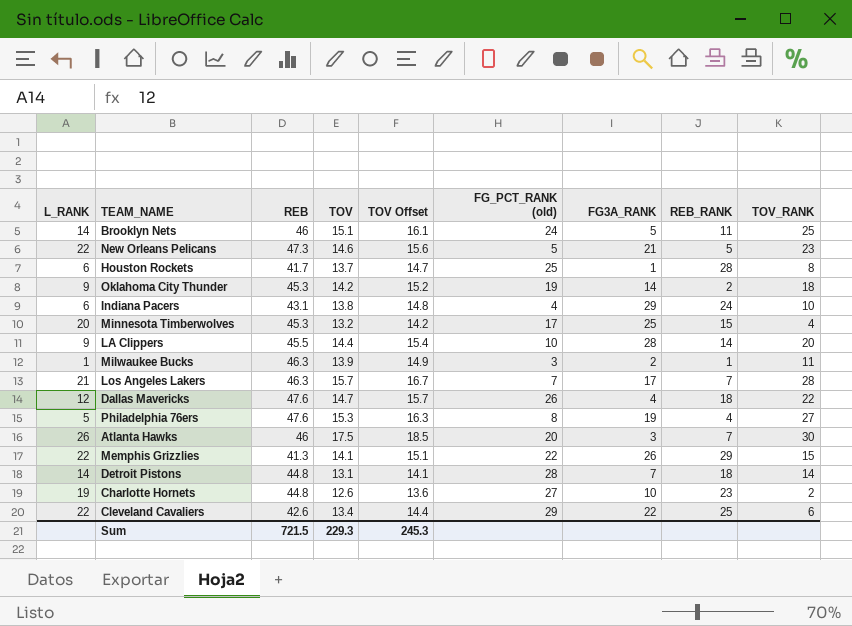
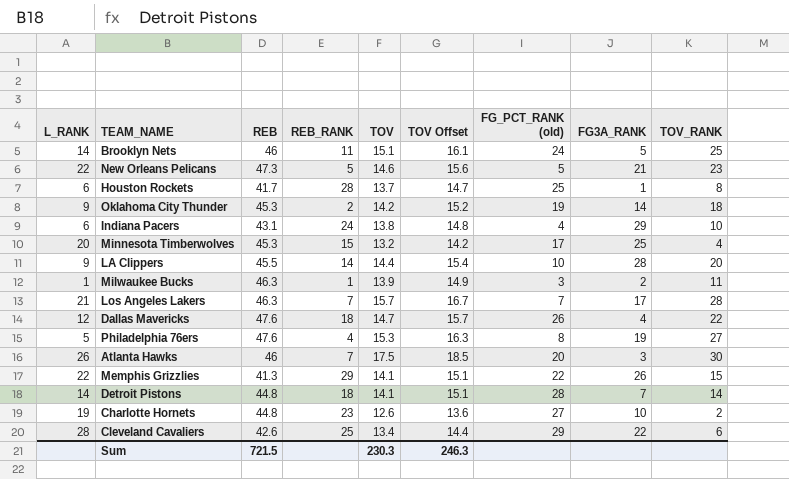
column REB_RANK | position: 8 -> 4
Detroit Pistons | TOV: 13.1 -> 14.1
Detroit Pistons | TOV Offset: 14.1 -> 15.1
Cleveland Cavaliers | L_RANK: 22 -> 28
Sum | TOV: 229.3 -> 230.3
Sum | TOV Offset: 245.3 -> 246.3

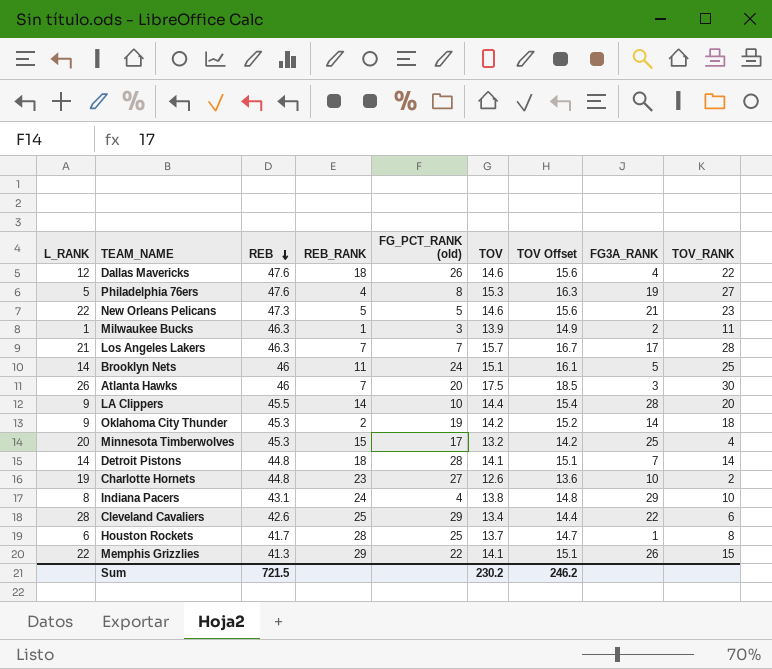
row order: none -> REB descending
column FG_PCT_RANK (old) | position: 7 -> 5
Dallas Mavericks | TOV: 14.7 -> 14.6
Dallas Mavericks | TOV Offset: 15.7 -> 15.6
Indiana Pacers | L_RANK: 6 -> 8
Sum | TOV: 230.3 -> 230.2
Sum | TOV Offset: 246.3 -> 246.2

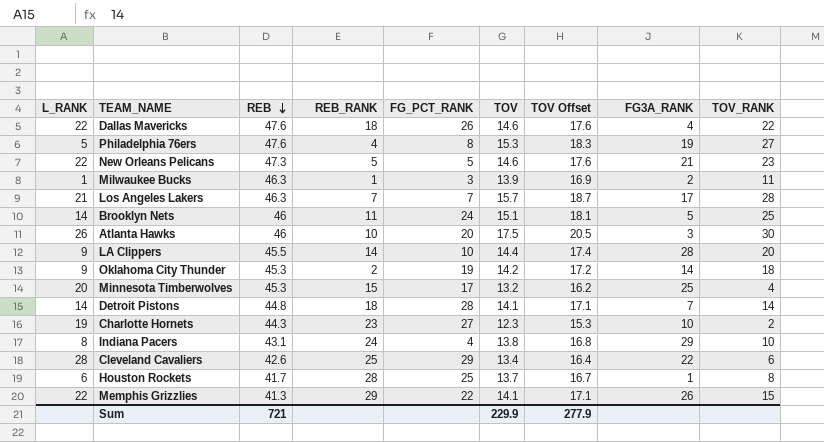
column name: FG_PCT_RANK (old) -> FG_PCT_RANK
column TOV Offset | formula: [TOV] + 1 -> [TOV] + 3
Dallas Mavericks | L_RANK: 12 -> 22
Atlanta Hawks | REB_RANK: 7 -> 10
Charlotte Hornets | REB: 44.8 -> 44.3
Charlotte Hornets | TOV: 12.6 -> 12.3
Sum | REB: 721.5 -> 721
Sum | TOV: 230.2 -> 229.9
Sum | TOV Offset: 246.2 -> 277.9

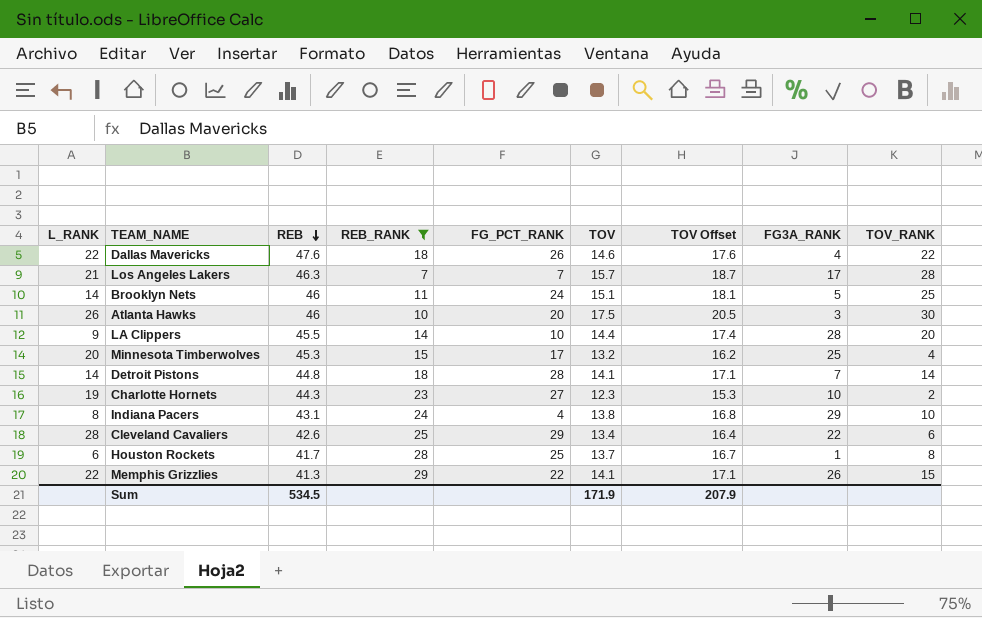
filter: none -> REB_RANK >= 7
Sum | REB: 721 -> 534.5
Sum | TOV: 229.9 -> 171.9
Sum | TOV Offset: 277.9 -> 207.9

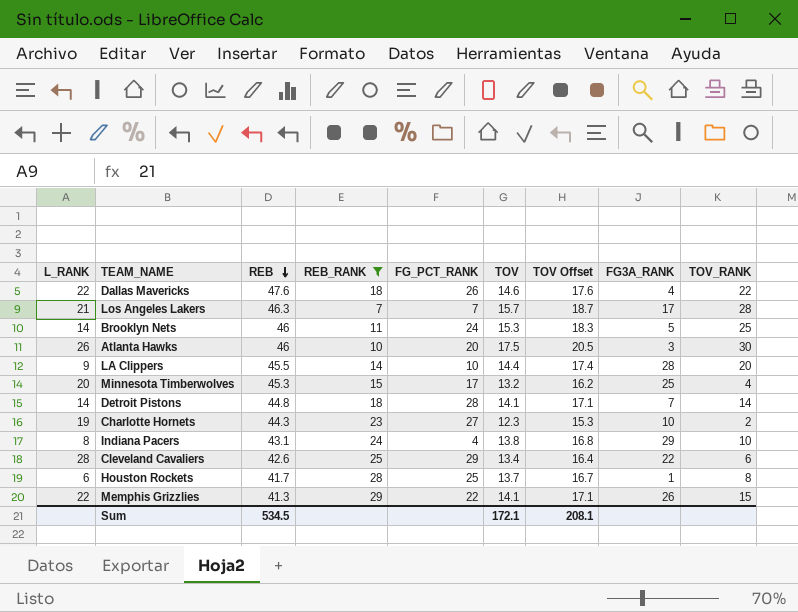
Brooklyn Nets | TOV: 15.1 -> 15.3
Brooklyn Nets | TOV Offset: 18.1 -> 18.3
Sum | TOV: 171.9 -> 172.1
Sum | TOV Offset: 207.9 -> 208.1

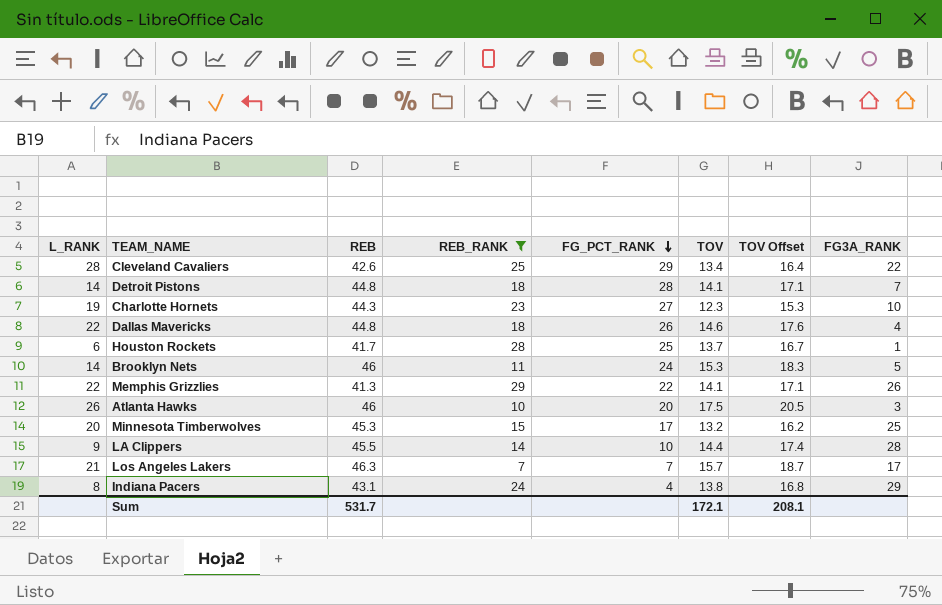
row order: REB descending -> FG_PCT_RANK descending
column TOV_RANK | position: 9 -> none
Dallas Mavericks | REB: 47.6 -> 44.8
Sum | REB: 534.5 -> 531.7

